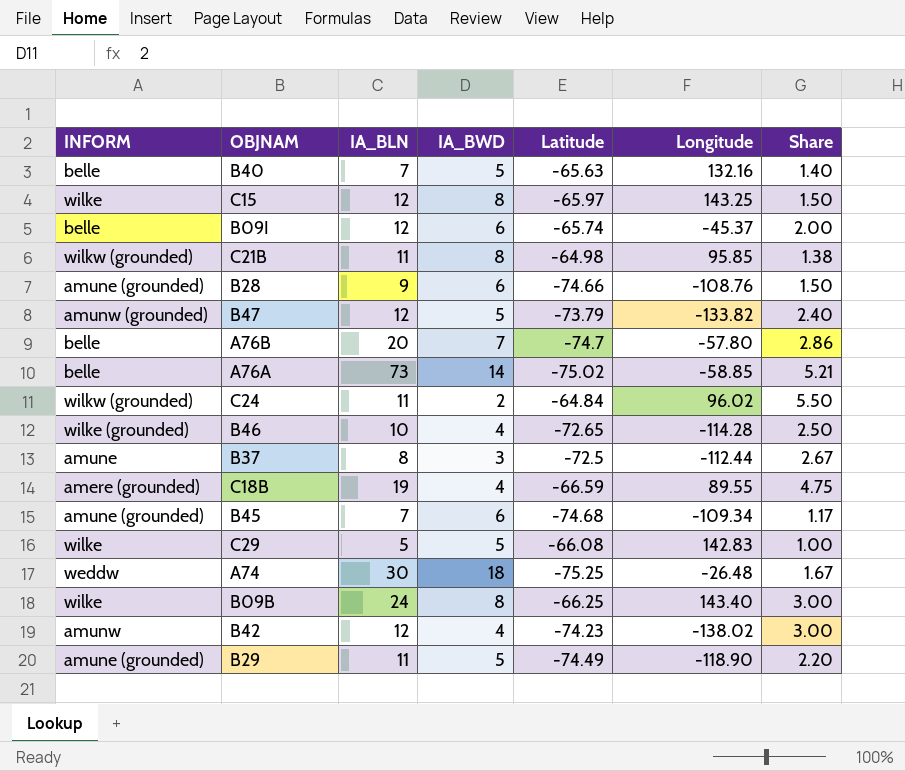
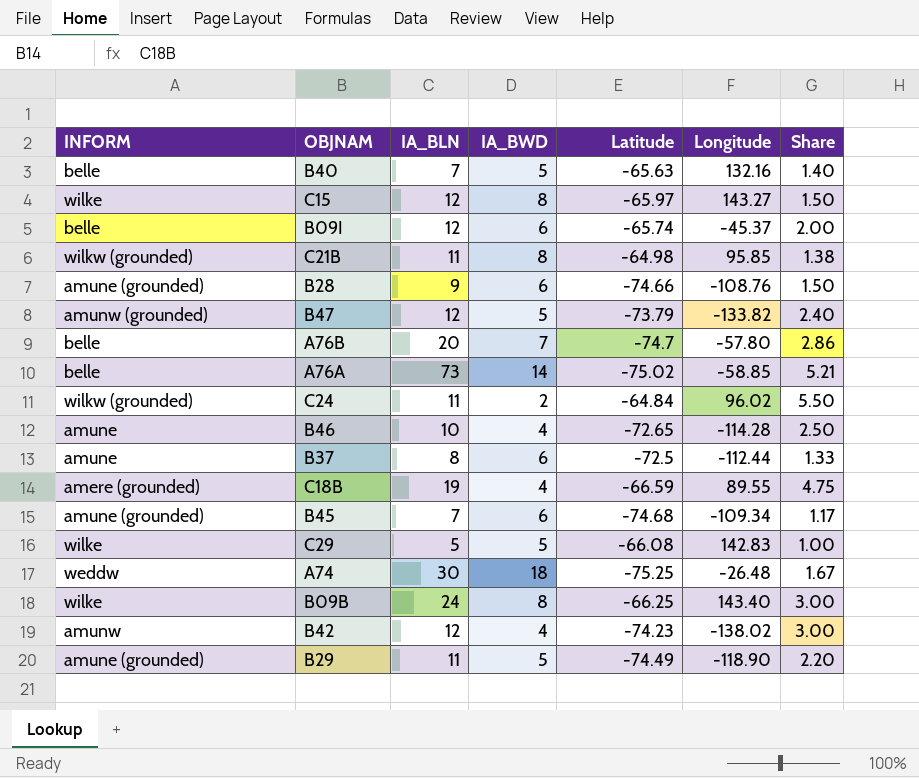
C15 | Longitude: 143.25 -> 143.27
B46 | INFORM: wilke (grounded) -> amune
B37 | IA_BWD: 3 -> 6
B37 | Share: 2.67 -> 1.33

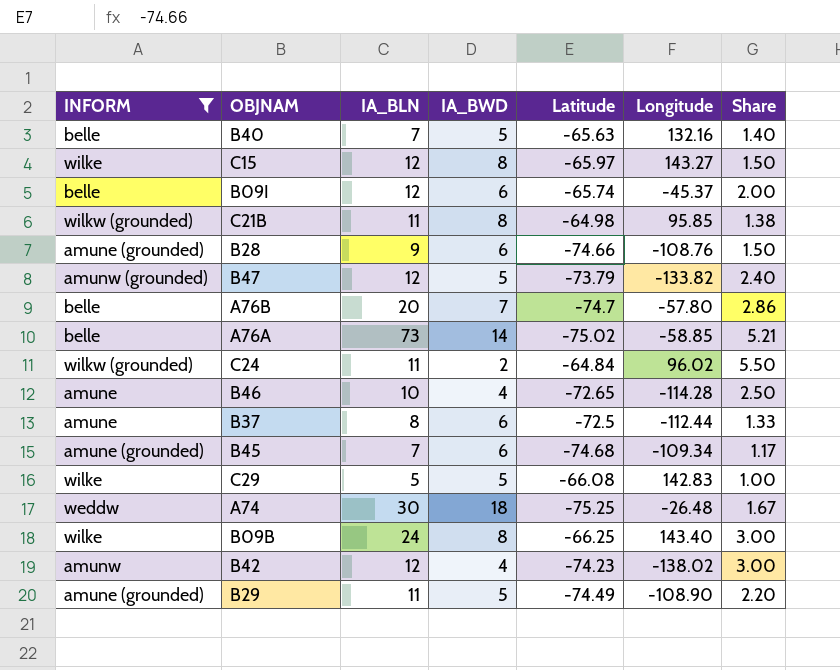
filter: none -> INFORM != amere (grounded)
B29 | Longitude: -118.90 -> -108.90

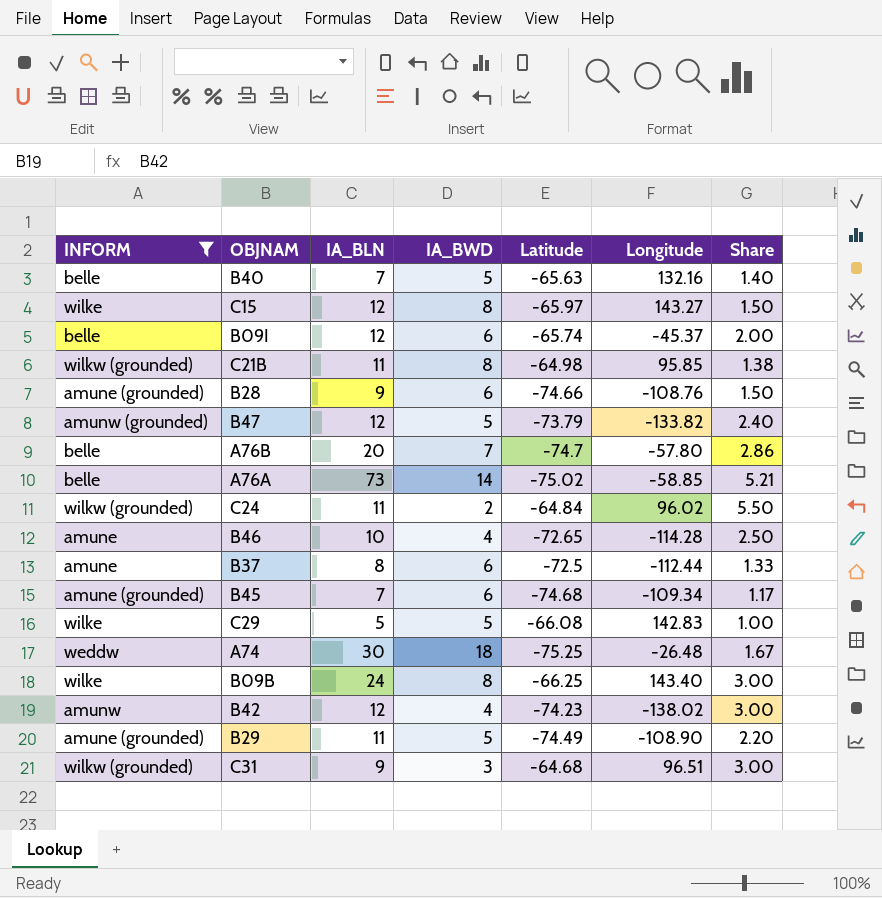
row C31: none -> wilkw (grounded) | 9 | 3 | -64.68 | 96.51 | 3.00

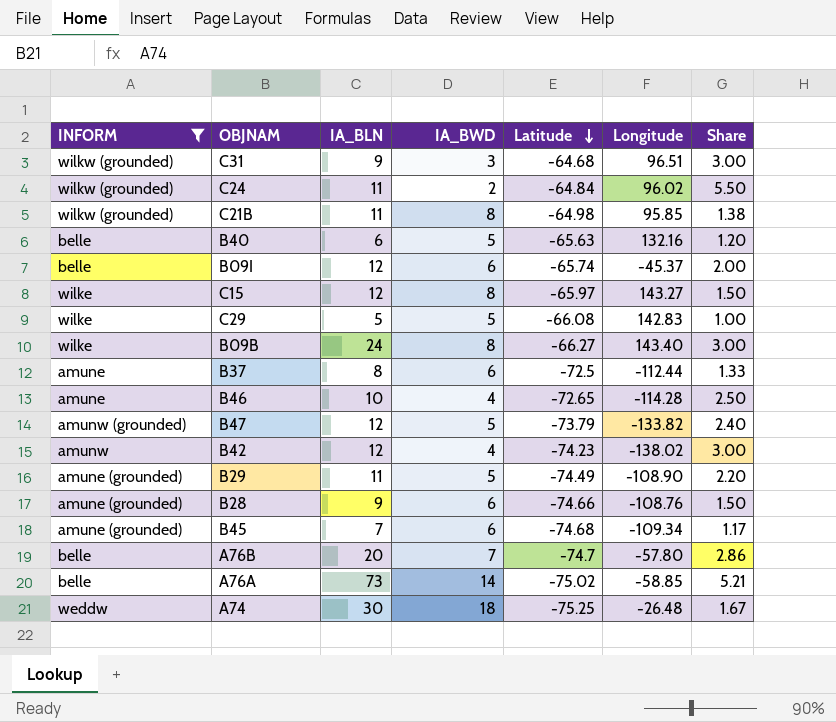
row order: none -> Latitude descending
B40 | IA_BLN: 7 -> 6
B40 | Share: 1.40 -> 1.20
B09B | Latitude: -66.25 -> -66.27

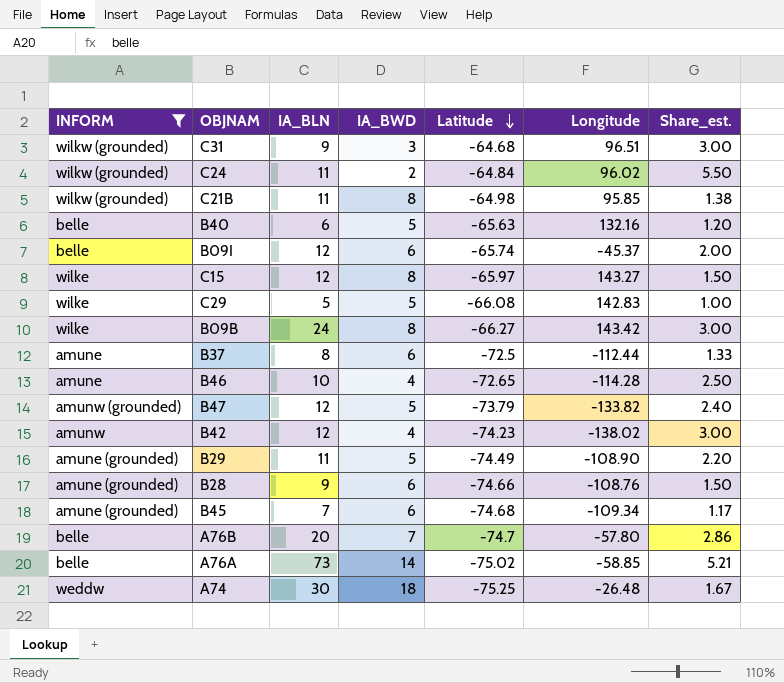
column name: Share -> Share_est.
B09B | Longitude: 143.40 -> 143.42

